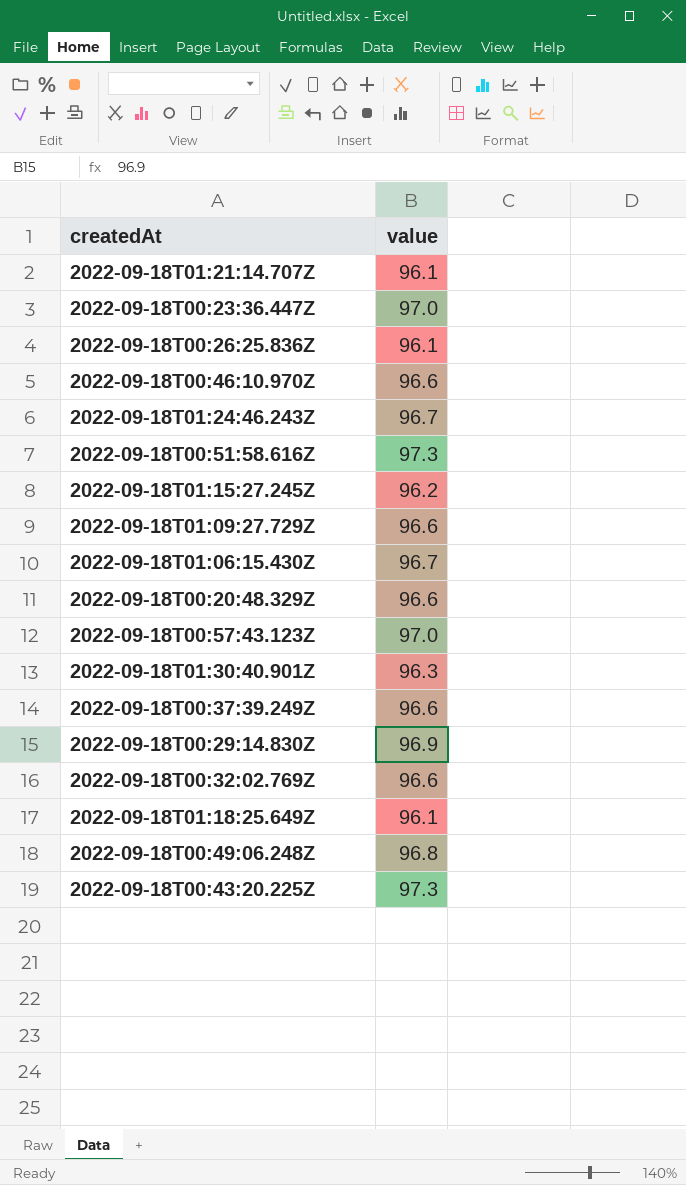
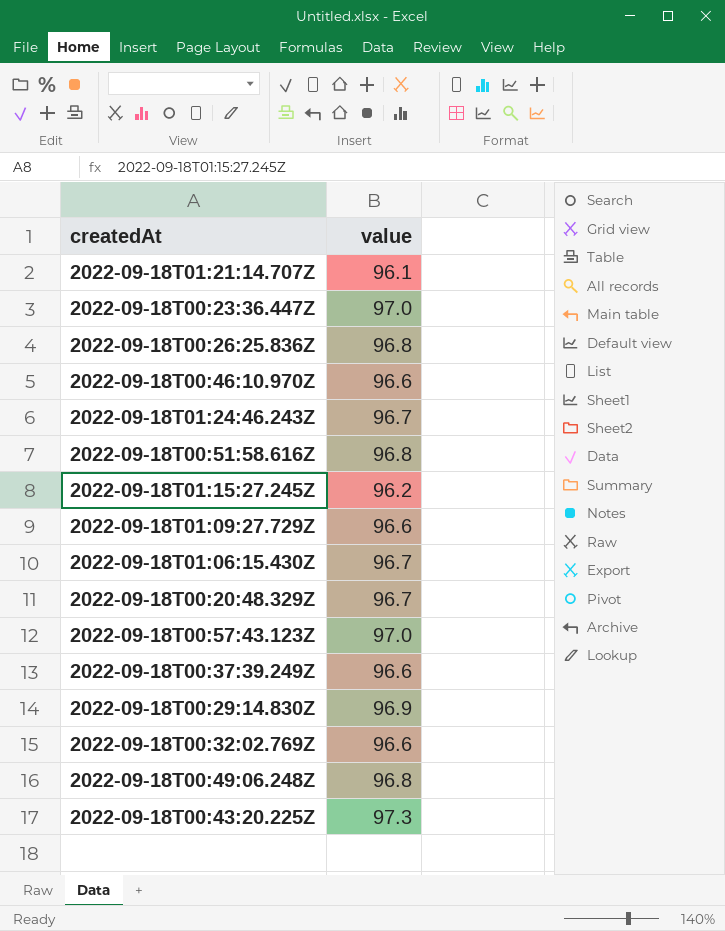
row 2022-09-18T01:30:40.901Z: 96.3 -> none
row 2022-09-18T01:18:25.649Z: 96.1 -> none
2022-09-18T00:26:25.836Z | value: 96.1 -> 96.8
2022-09-18T00:51:58.616Z | value: 97.3 -> 96.8
2022-09-18T00:20:48.329Z | value: 96.6 -> 96.7

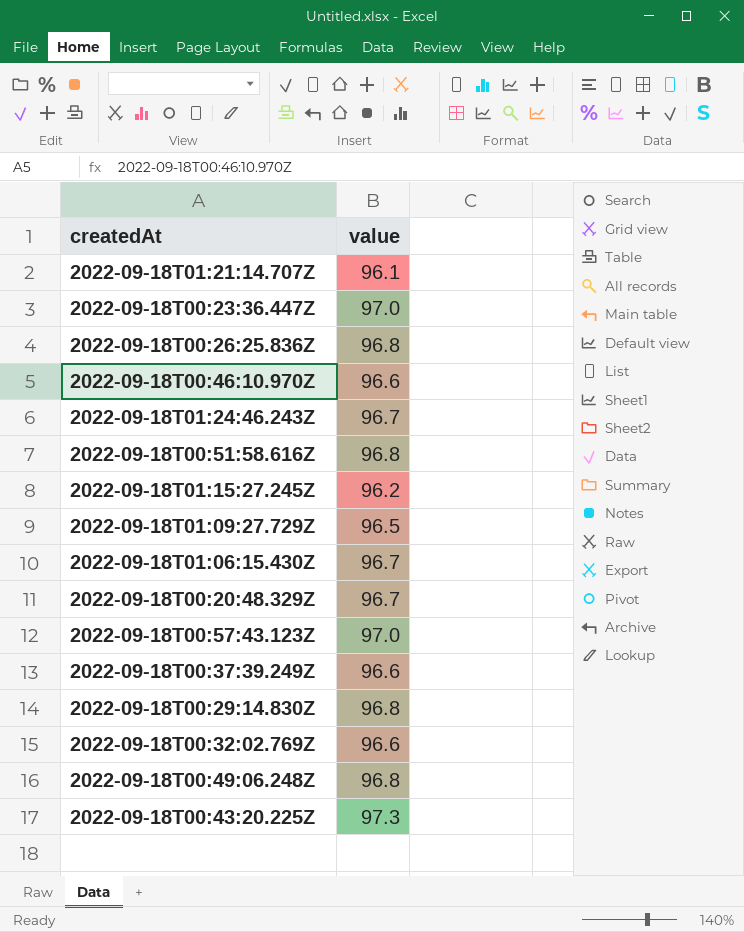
2022-09-18T01:09:27.729Z | value: 96.6 -> 96.5
2022-09-18T00:29:14.830Z | value: 96.9 -> 96.8

